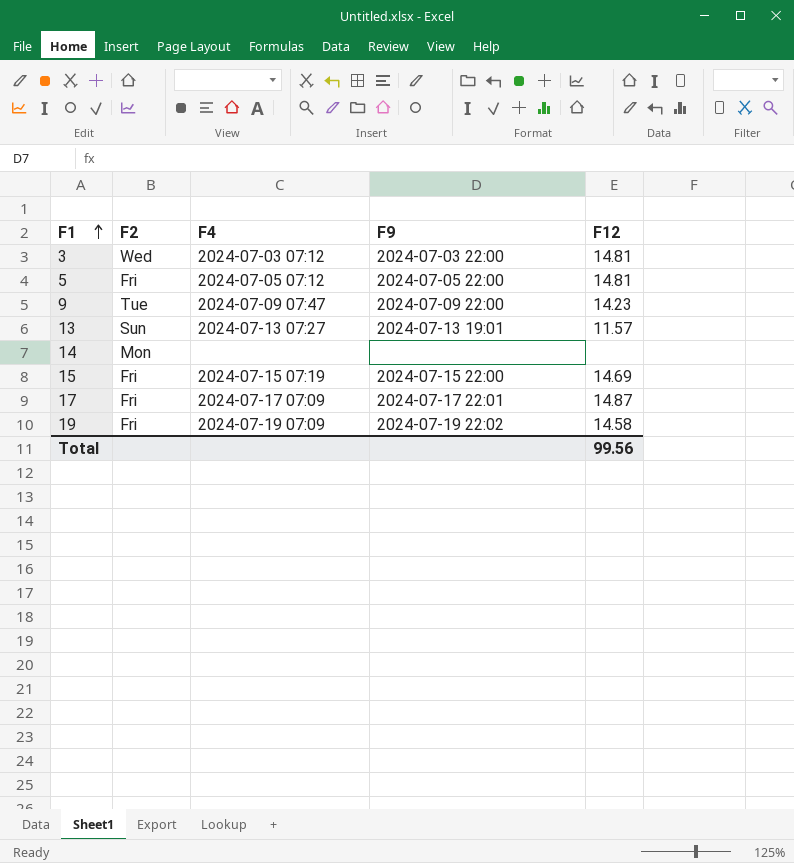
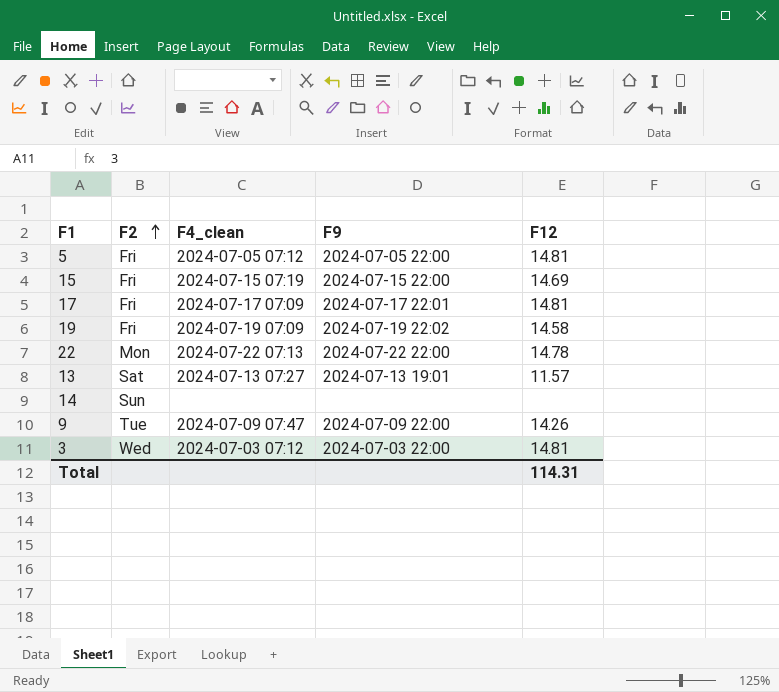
row order: F1 ascending -> F2 ascending
column name: F4 -> F4_clean
17 | F12: 14.87 -> 14.81
row 22: none -> Mon | 2024-07-22 07:13 | 2024-07-22 22:00 | 14.78
13 | F2: Sun -> Sat
14 | F2: Mon -> Sun
9 | F12: 14.23 -> 14.26
Total | F12: 99.56 -> 114.31

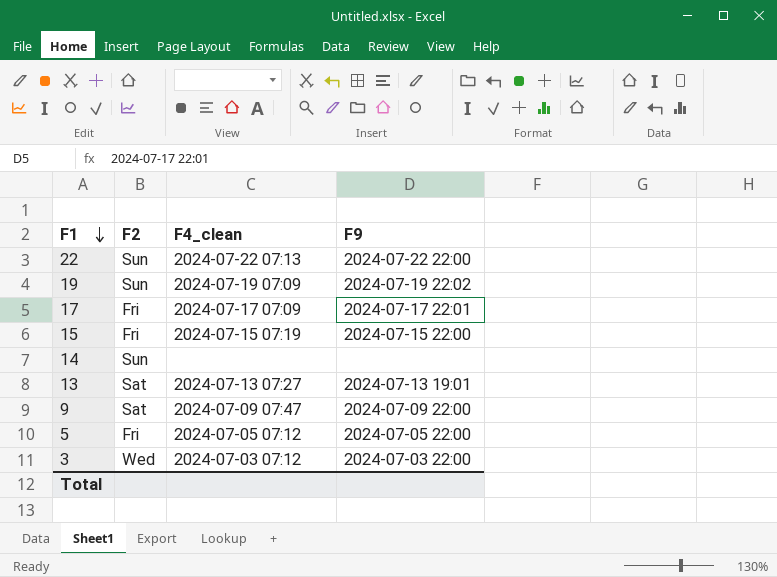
row order: F2 ascending -> F1 descending
column F12 | position: 5 -> none
22 | F2: Mon -> Sun
19 | F2: Fri -> Sun
9 | F2: Tue -> Sat

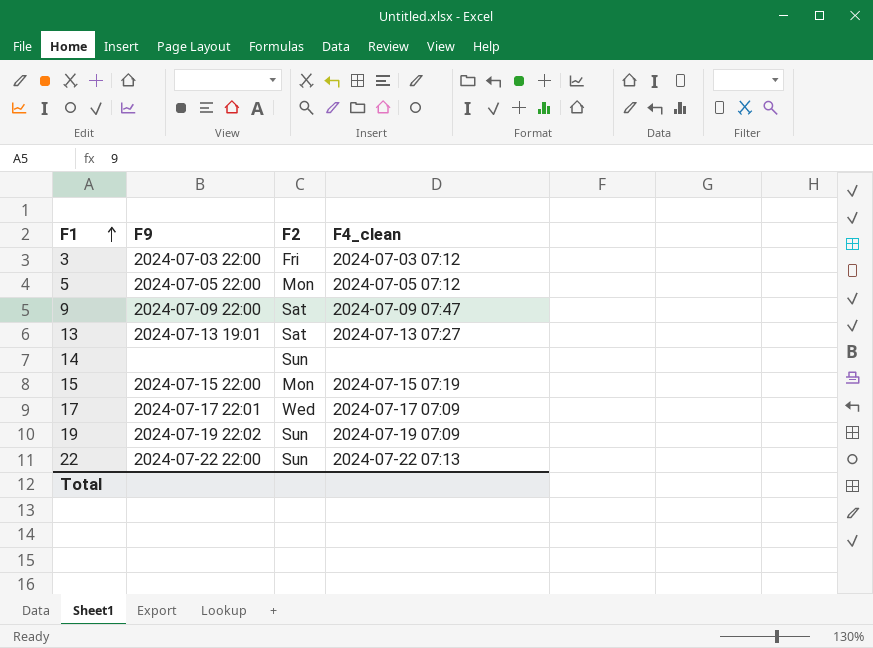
row order: F1 descending -> F1 ascending
column F9 | position: 4 -> 2
3 | F2: Wed -> Fri
5 | F2: Fri -> Mon
15 | F2: Fri -> Mon
17 | F2: Fri -> Wed

